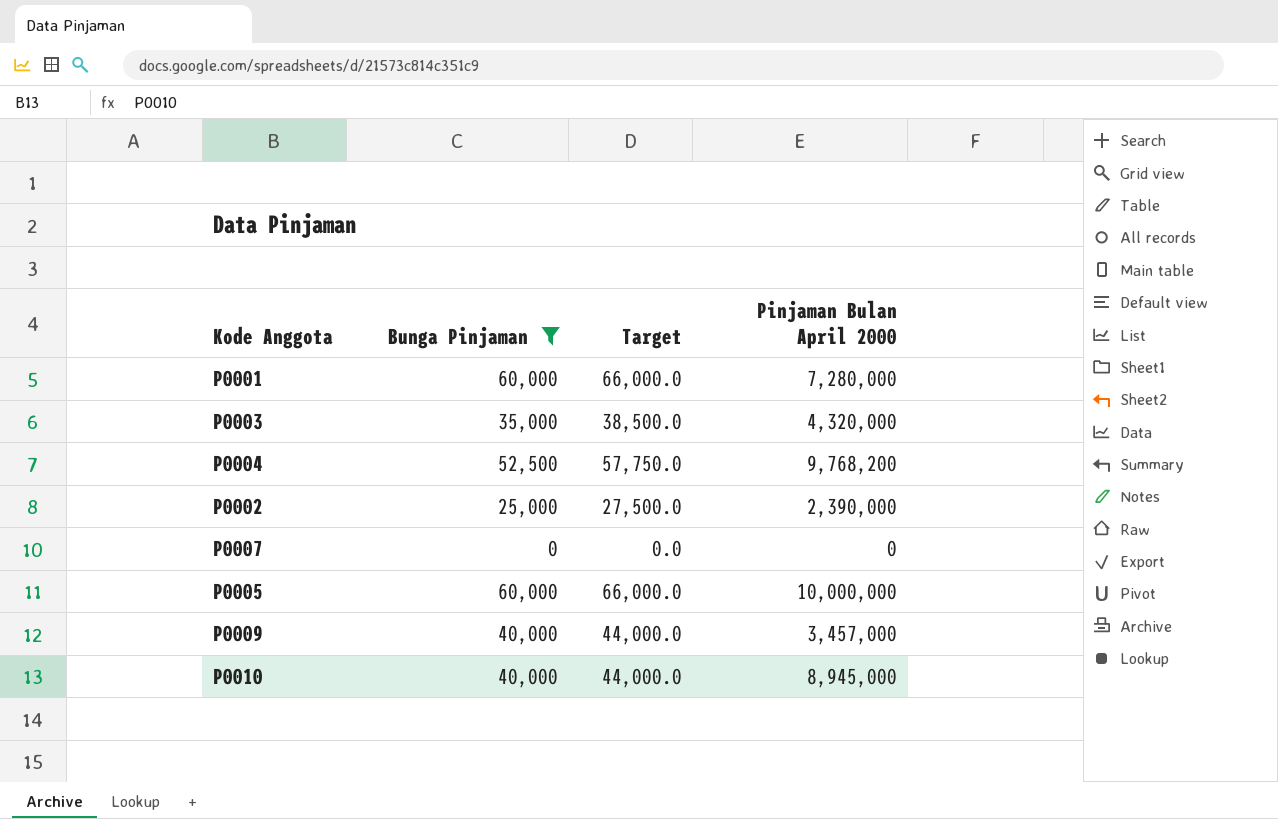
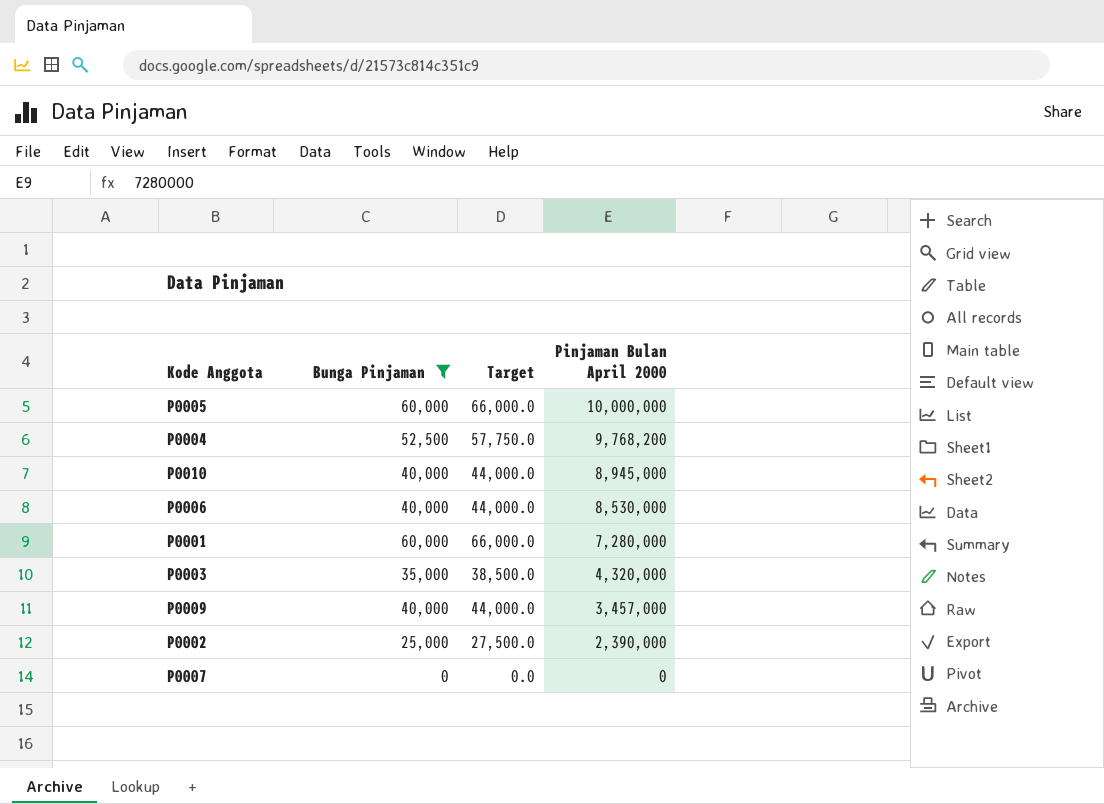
row order: none -> Pinjaman Bulan April 2000 descending
row P0006: none -> 40,000 | 44,000.0 | 8,530,000

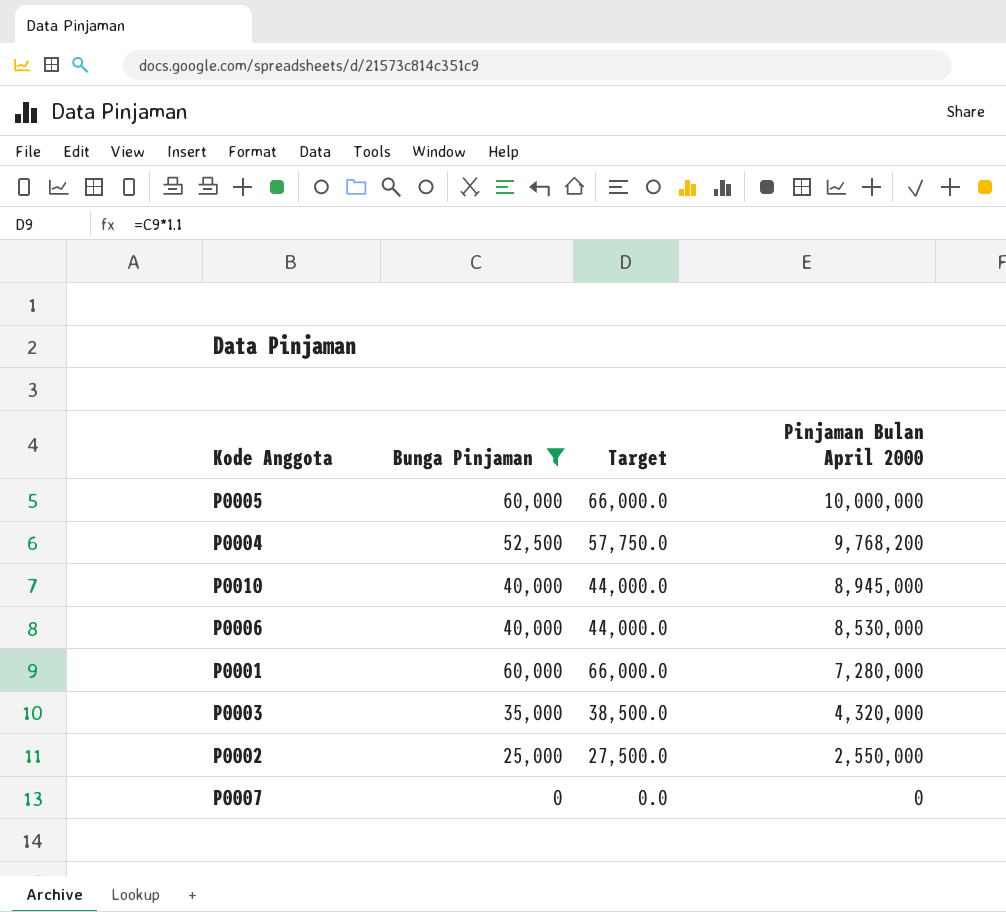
row P0009: 40,000 | 44,000.0 | 3,457,000 -> none
P0002 | Pinjaman Bulan April 2000: 2,390,000 -> 2,550,000

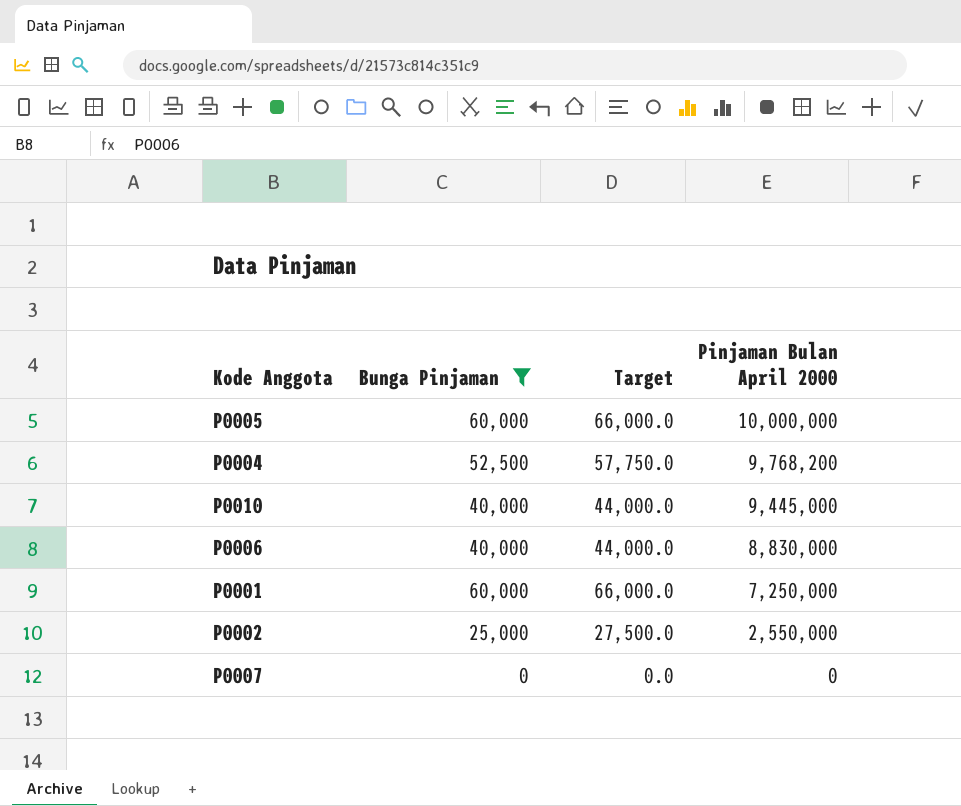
row P0003: 35,000 | 38,500.0 | 4,320,000 -> none
P0010 | Pinjaman Bulan April 2000: 8,945,000 -> 9,445,000
P0006 | Pinjaman Bulan April 2000: 8,530,000 -> 8,830,000
P0001 | Pinjaman Bulan April 2000: 7,280,000 -> 7,250,000

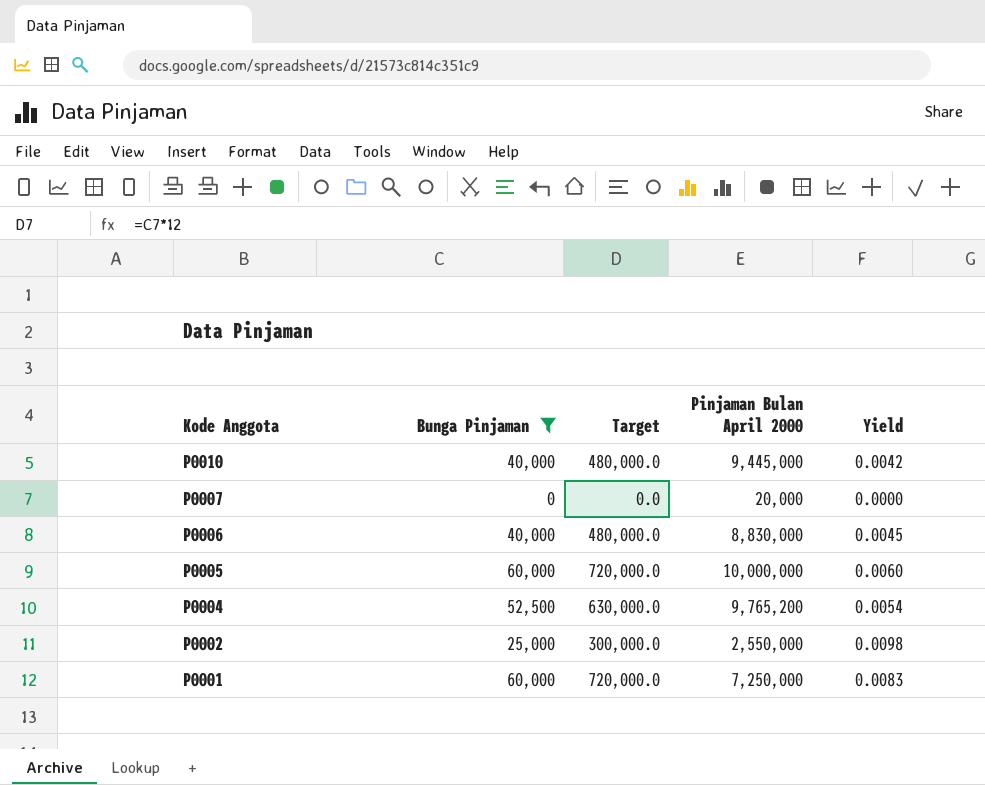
row order: Pinjaman Bulan April 2000 descending -> Kode Anggota descending
column Target | formula: [Bunga Pinjaman] * 1.1 -> [Bunga Pinjaman] * 12
column Yield | formula: none -> [Bunga Pinjaman] / [Pinjaman Bulan April 2000]
P0007 | Pinjaman Bulan April 2000: 0 -> 20,000
P0004 | Pinjaman Bulan April 2000: 9,768,200 -> 9,765,200

